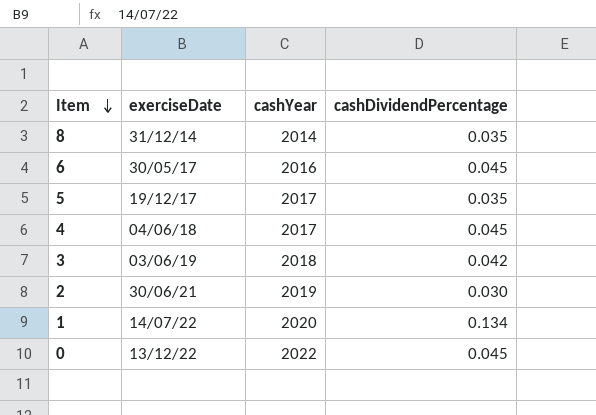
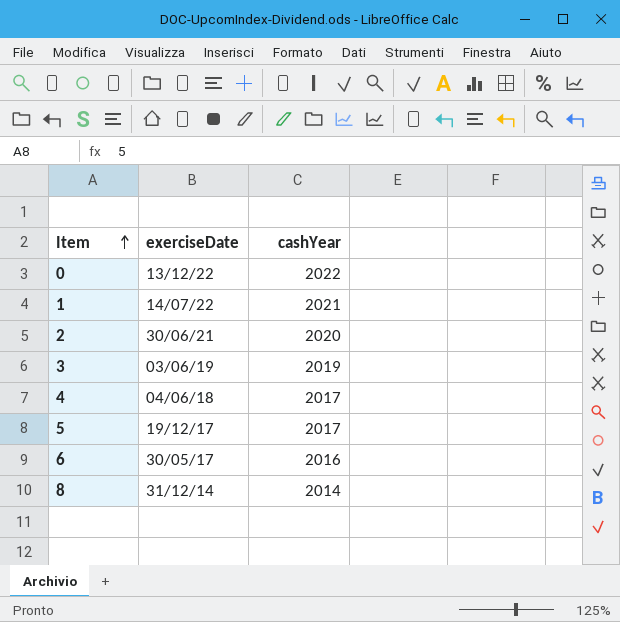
row order: Item descending -> Item ascending
column cashDividendPercentage | position: 4 -> none
1 | cashYear: 2020 -> 2021
2 | cashYear: 2019 -> 2020
3 | cashYear: 2018 -> 2019

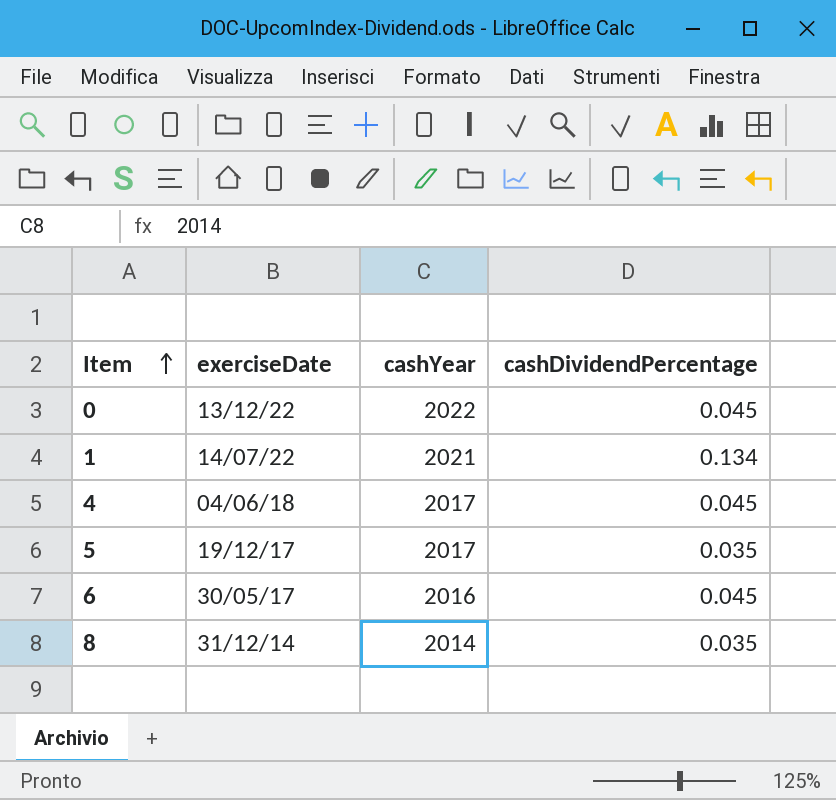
column cashDividendPercentage | position: none -> 4
row 2: 30/06/21 | 2020 -> none
row 3: 03/06/19 | 2019 -> none

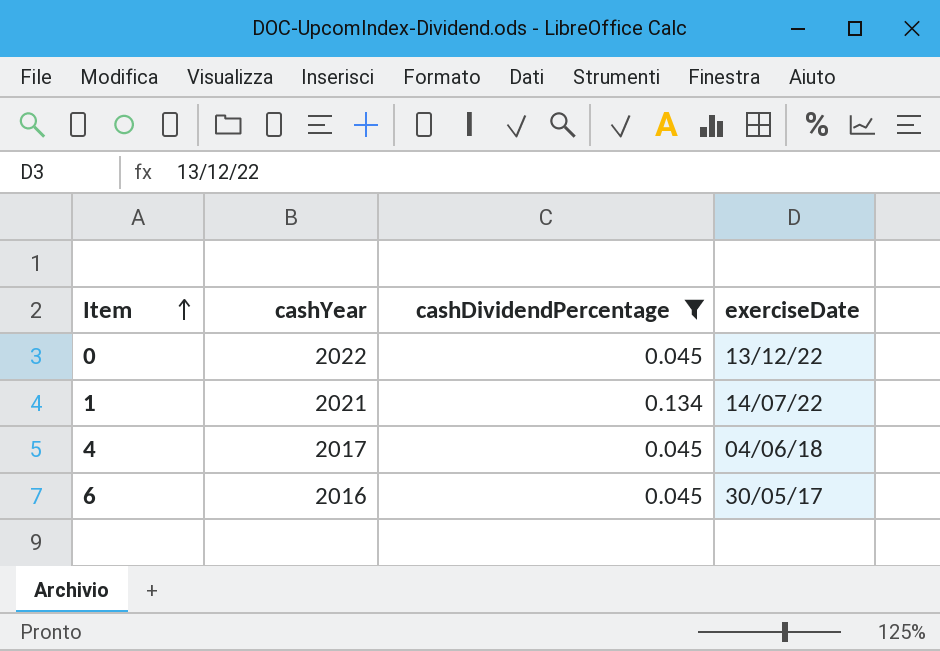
filter: none -> cashDividendPercentage != 0.035
column exerciseDate | position: 2 -> 4

